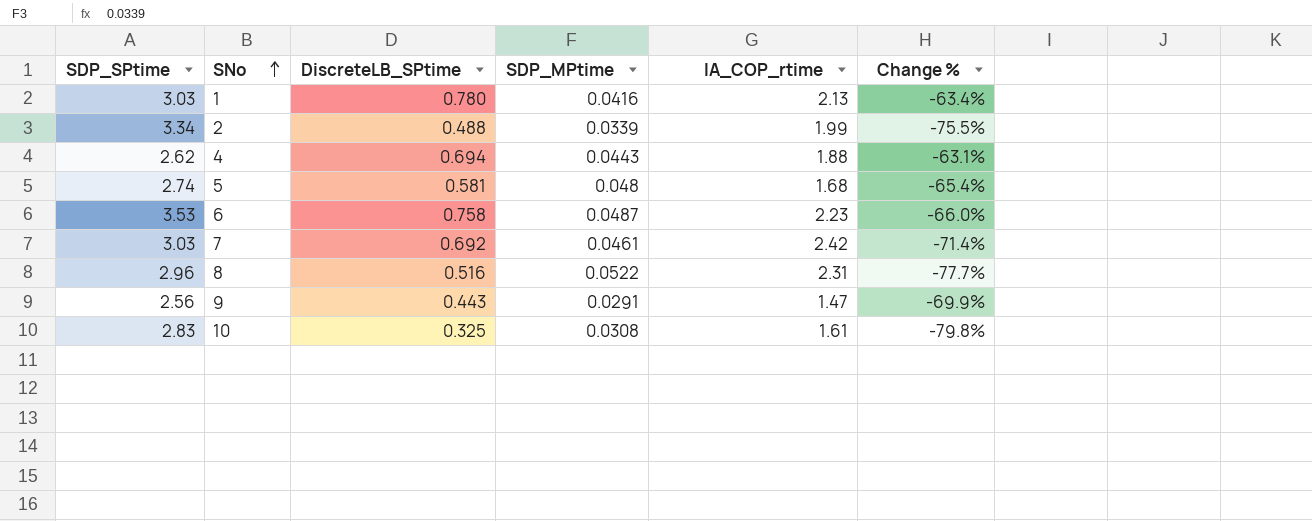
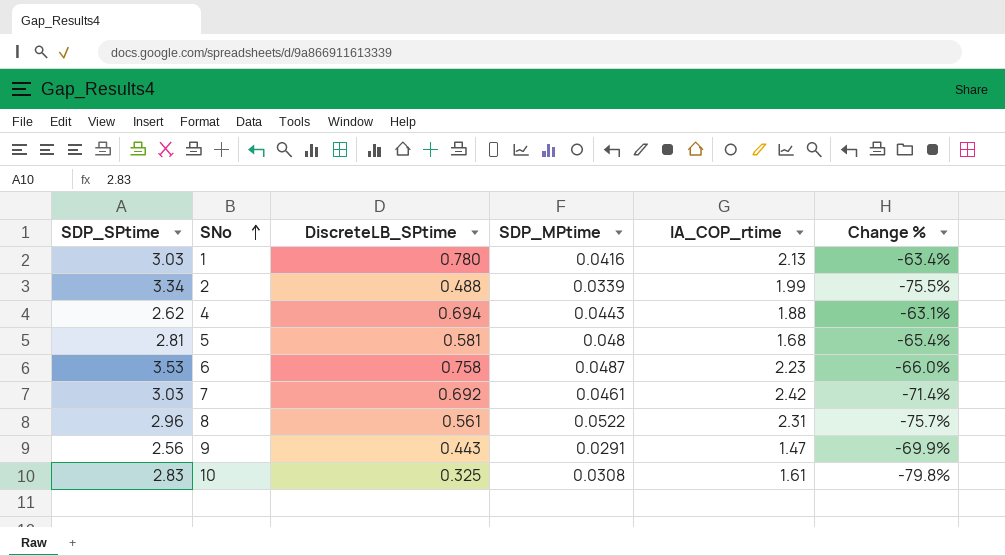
5 | SDP_SPtime: 2.74 -> 2.81
8 | DiscreteLB_SPtime: 0.516 -> 0.561
8 | Change %: -77.7% -> -75.7%

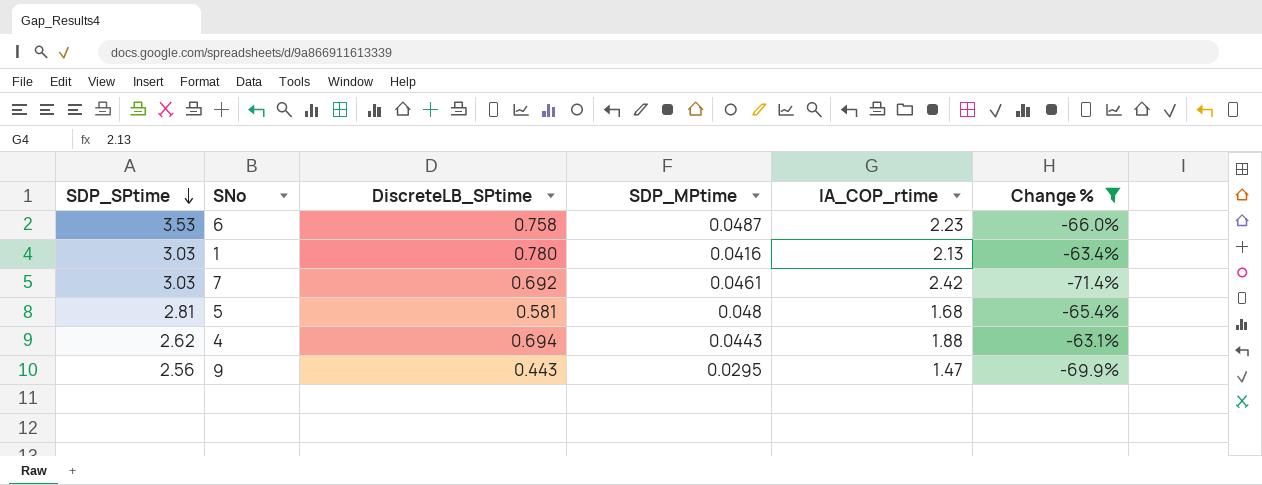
filter: none -> Change % >= -71.4%
row order: SNo ascending -> SDP_SPtime descending
9 | SDP_MPtime: 0.0291 -> 0.0295

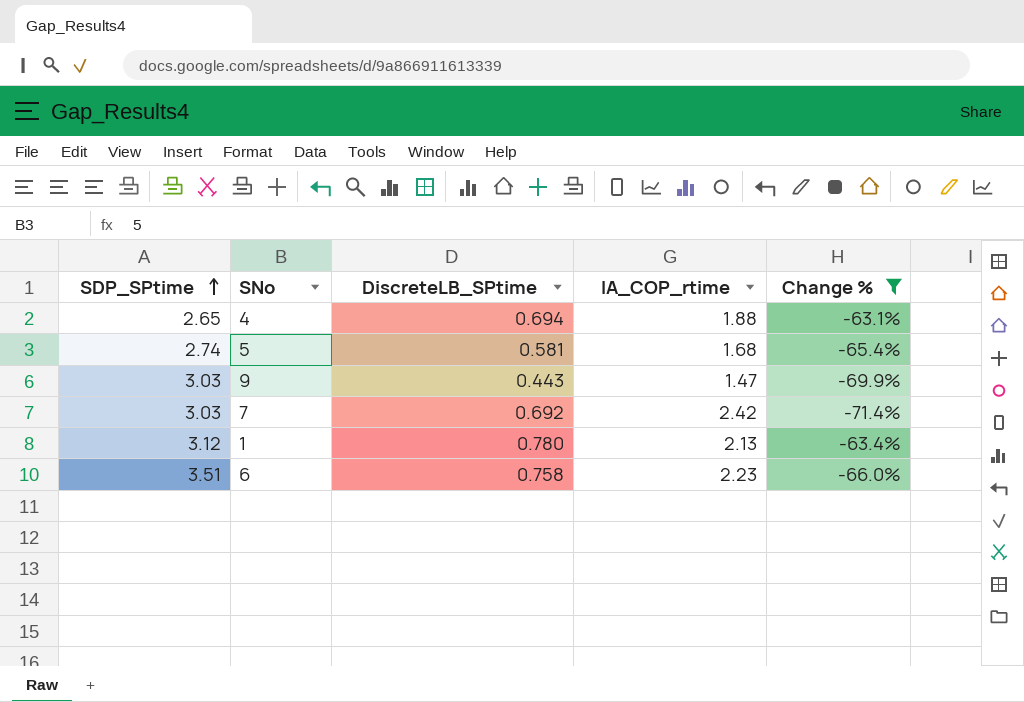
row order: SDP_SPtime descending -> SDP_SPtime ascending
column SDP_MPtime | position: 4 -> none
4 | SDP_SPtime: 2.62 -> 2.65
5 | SDP_SPtime: 2.81 -> 2.74
9 | SDP_SPtime: 2.56 -> 3.03
1 | SDP_SPtime: 3.03 -> 3.12
6 | SDP_SPtime: 3.53 -> 3.51

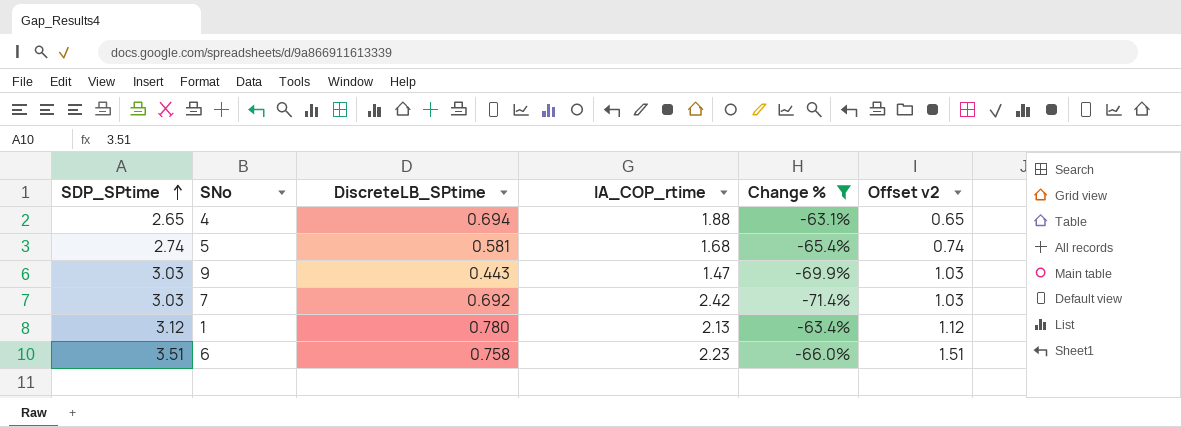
column Offset v2 | formula: none -> [SDP_SPtime] - 2

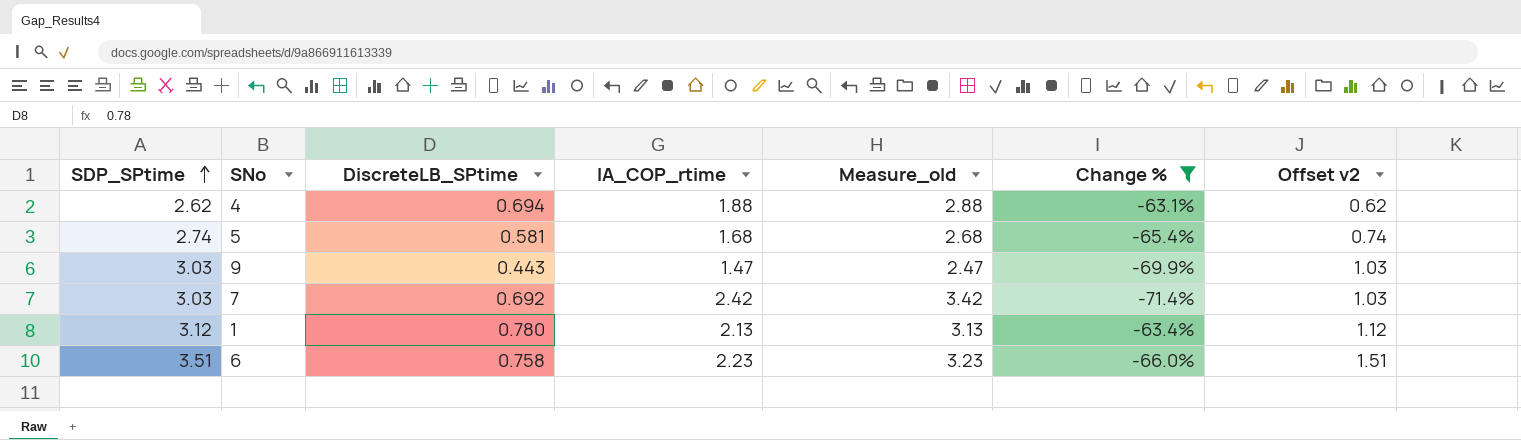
column Measure_old | formula: none -> [IA_COP_rtime] + 1
4 | SDP_SPtime: 2.65 -> 2.62
4 | Offset v2: 0.65 -> 0.62

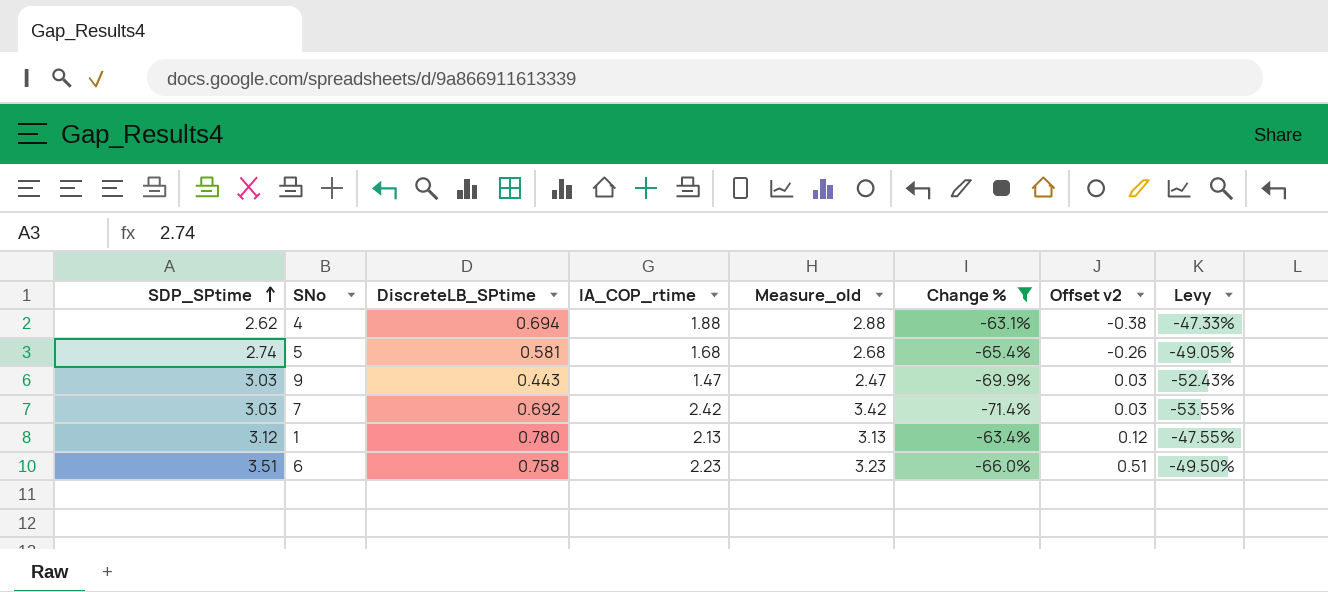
column Offset v2 | formula: [SDP_SPtime] - 2 -> [SDP_SPtime] - 3
column Levy | formula: none -> [Change %] * 0.75

